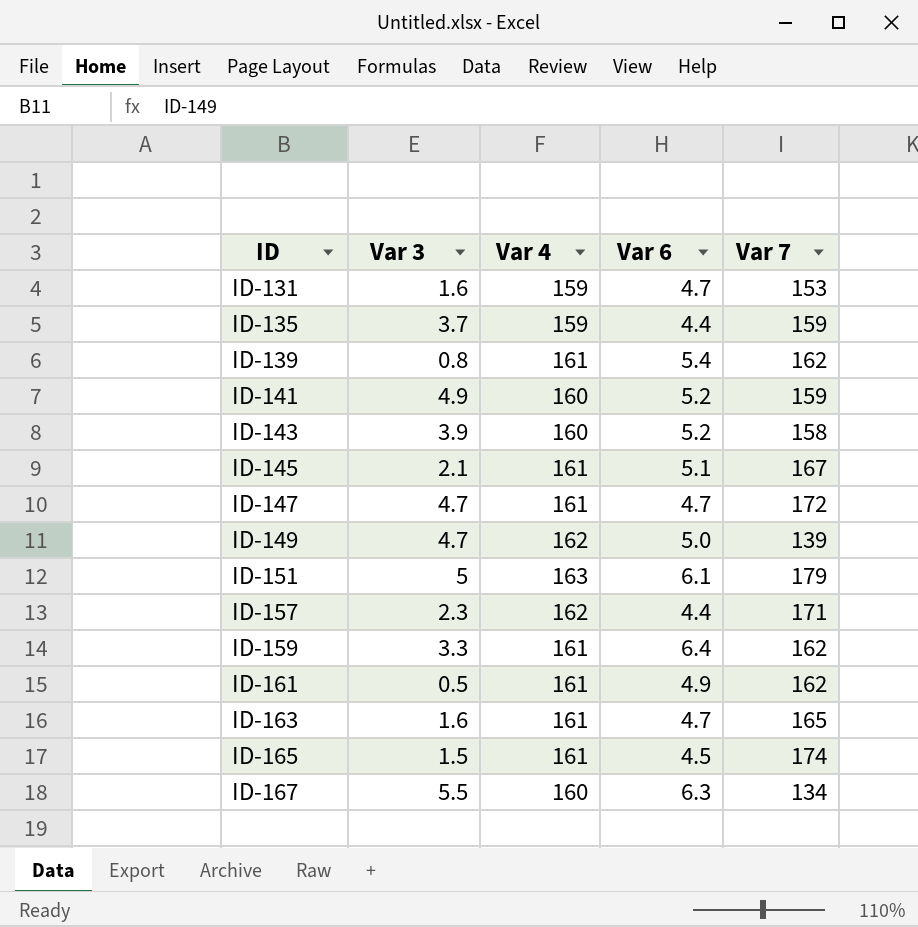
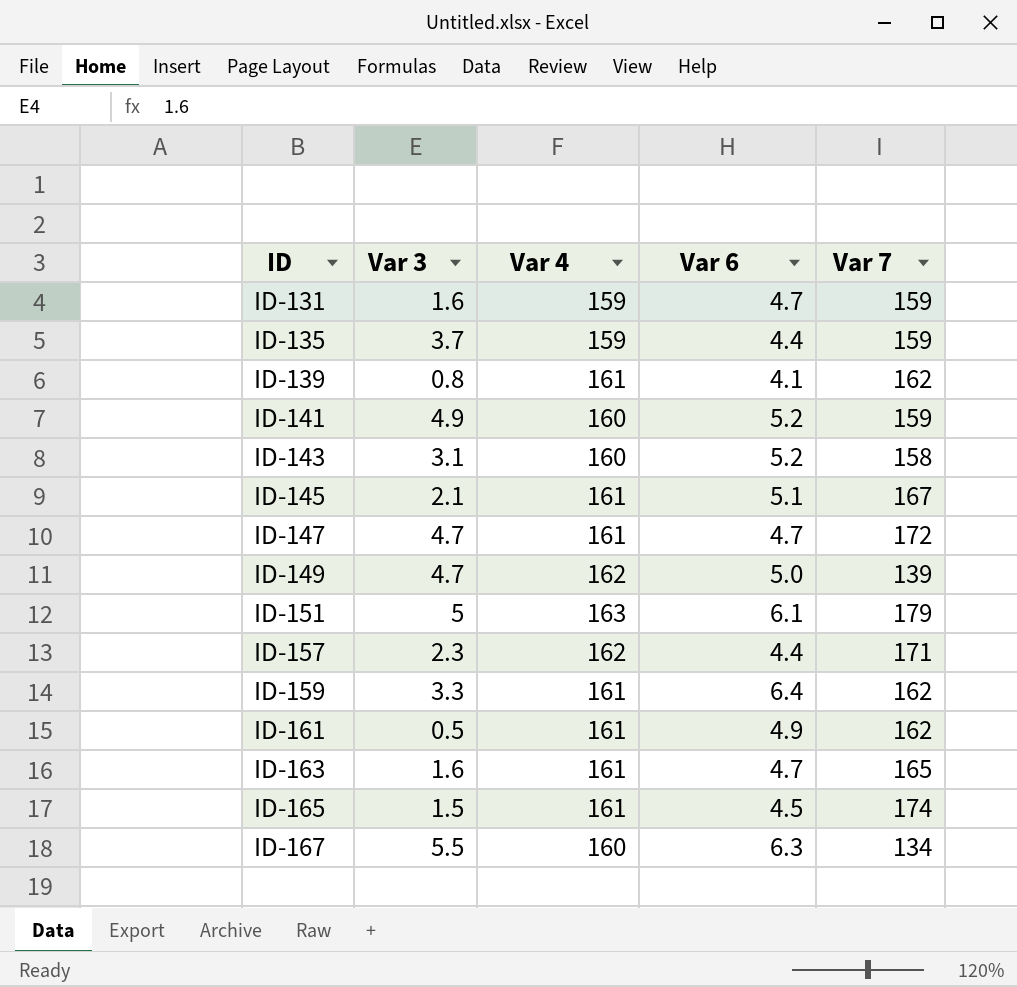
ID-131 | Var 7: 153 -> 159
ID-139 | Var 6: 5.4 -> 4.1
ID-143 | Var 3: 3.9 -> 3.1

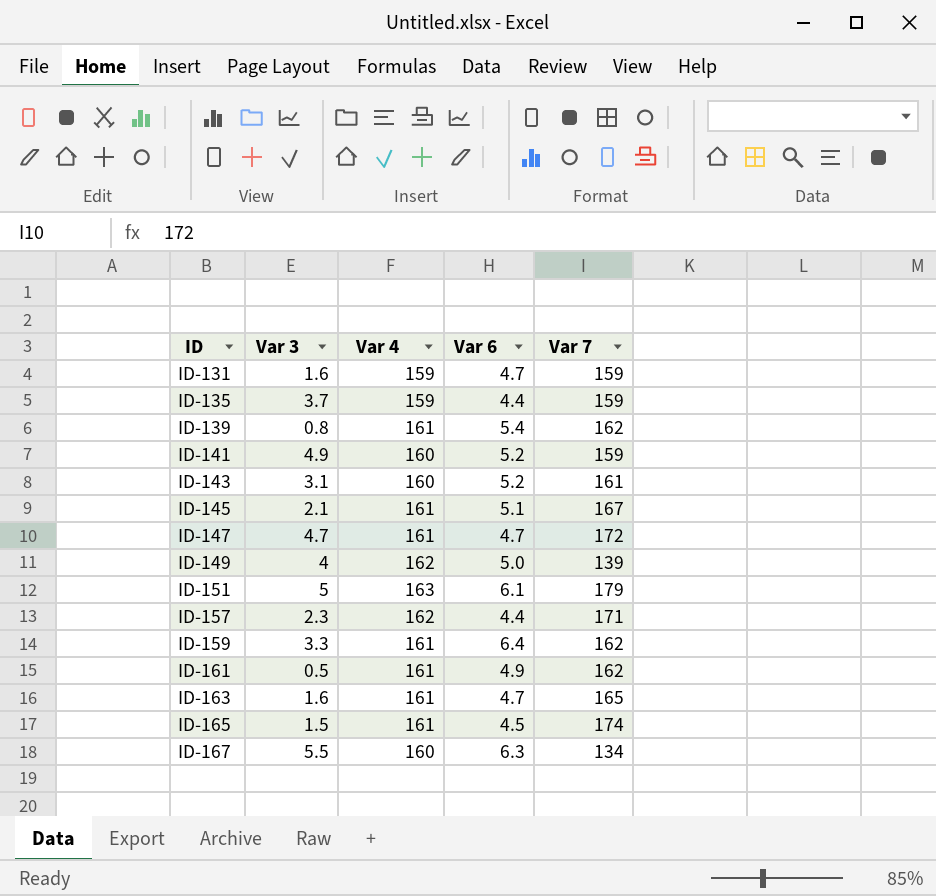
ID-139 | Var 6: 4.1 -> 5.4
ID-143 | Var 7: 158 -> 161
ID-149 | Var 3: 4.7 -> 4

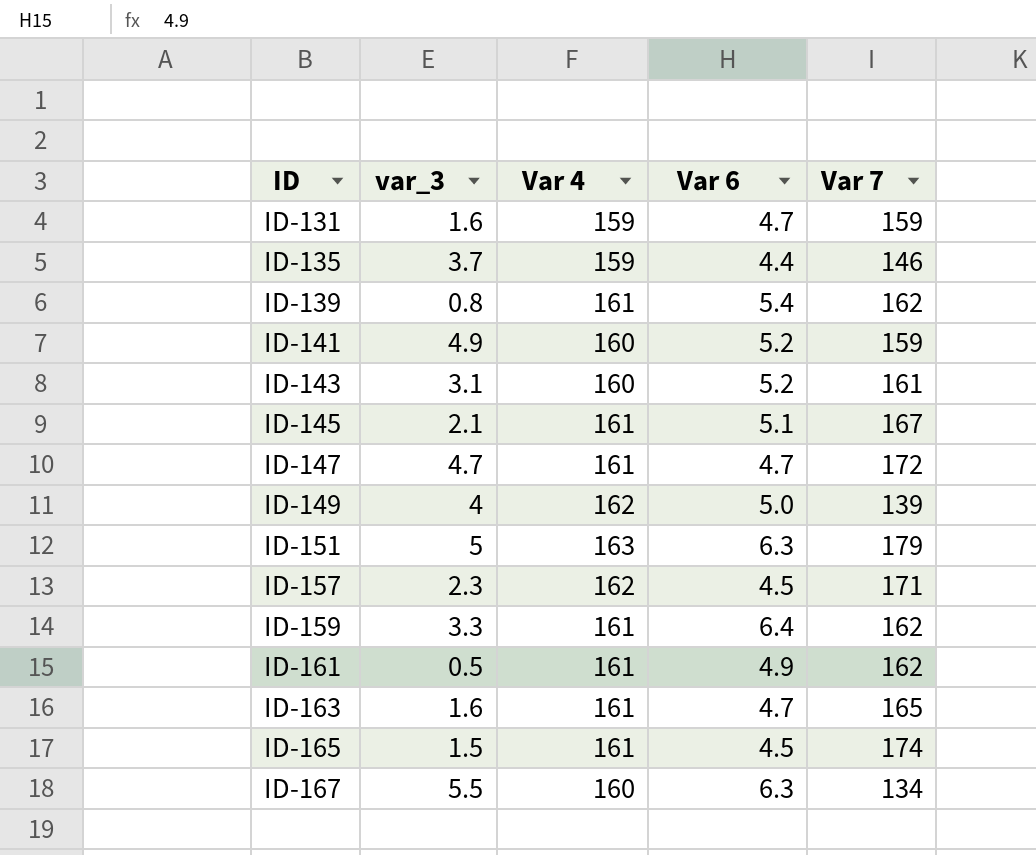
column name: Var 3 -> var_3
ID-135 | Var 7: 159 -> 146
ID-151 | Var 6: 6.1 -> 6.3
ID-157 | Var 6: 4.4 -> 4.5

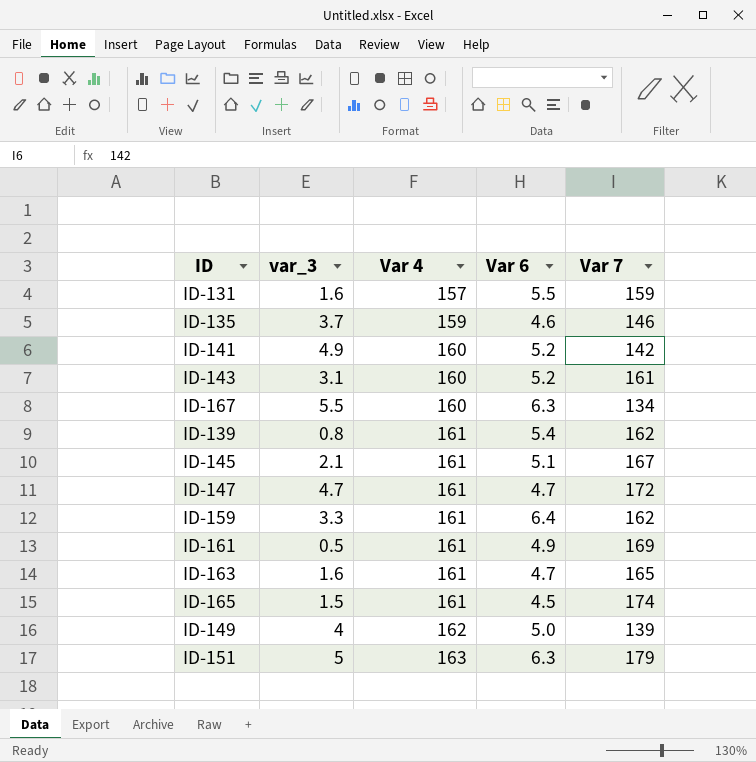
row order: ID ascending -> Var 4 ascending
row ID-157: 2.3 | 162 | 4.5 | 171 -> none
ID-131 | Var 4: 159 -> 157
ID-131 | Var 6: 4.7 -> 5.5
ID-135 | Var 6: 4.4 -> 4.6
ID-141 | Var 7: 159 -> 142
ID-161 | Var 7: 162 -> 169

